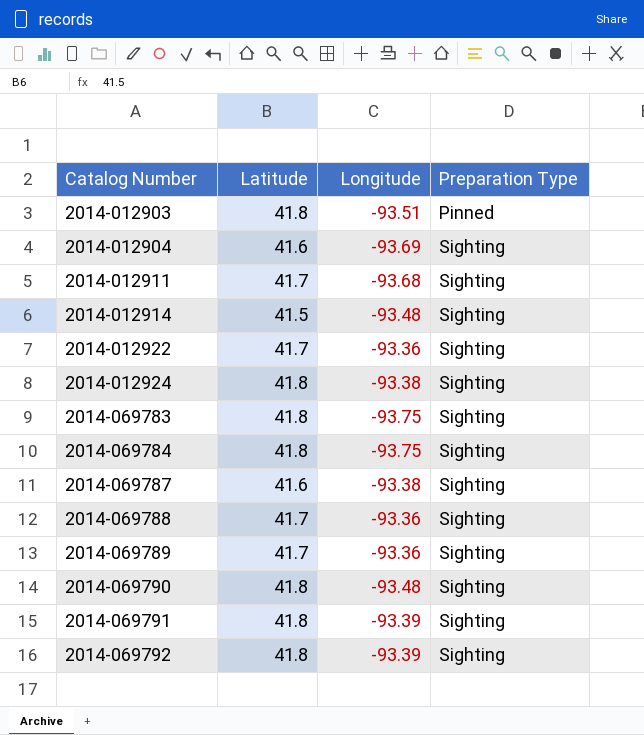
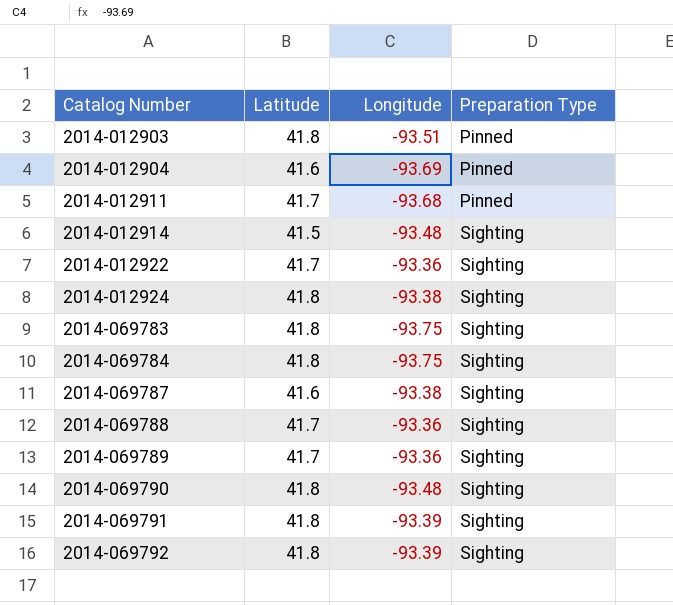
2014-012904 | Preparation Type: Sighting -> Pinned
2014-012911 | Preparation Type: Sighting -> Pinned

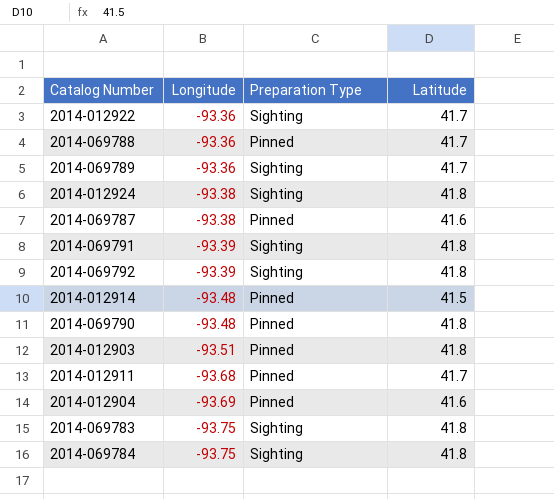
row order: Catalog Number ascending -> Longitude descending
column Latitude | position: 2 -> 4
2014-069788 | Preparation Type: Sighting -> Pinned
2014-069787 | Preparation Type: Sighting -> Pinned
2014-012914 | Preparation Type: Sighting -> Pinned
2014-069790 | Preparation Type: Sighting -> Pinned

